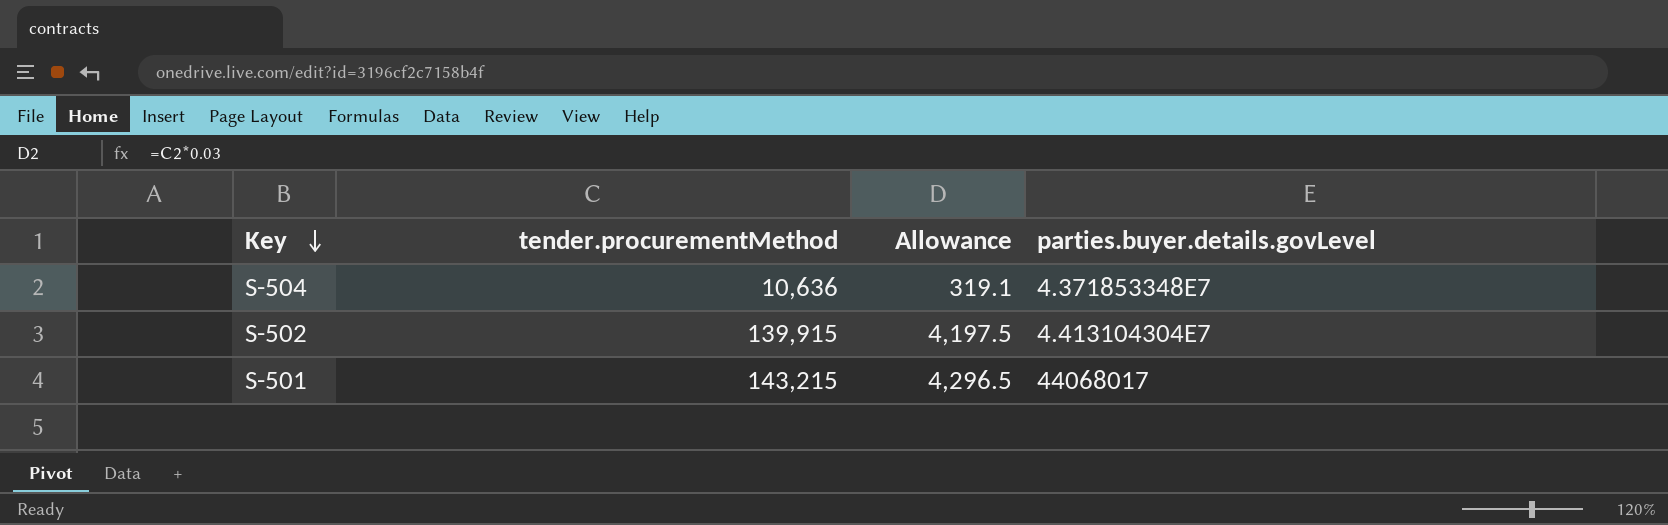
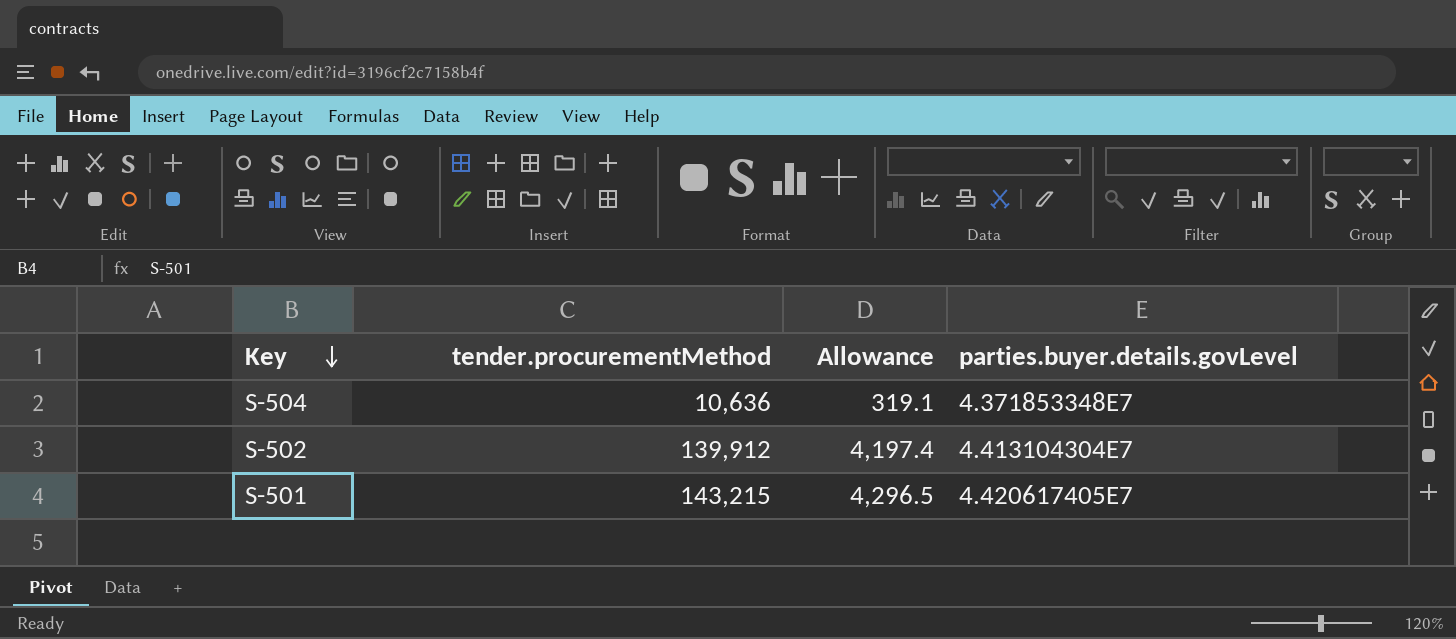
S-502 | tender.procurementMethod: 139,915 -> 139,912
S-502 | Allowance: 4,197.5 -> 4,197.4
S-501 | parties.buyer.details.govLevel: 44068017 -> 4.420617405E7

